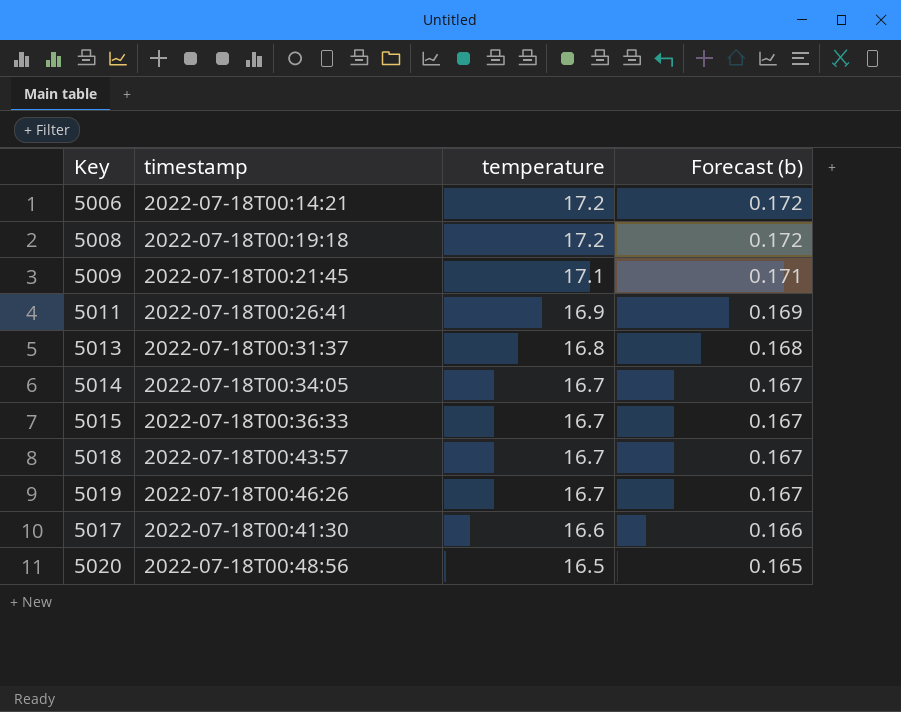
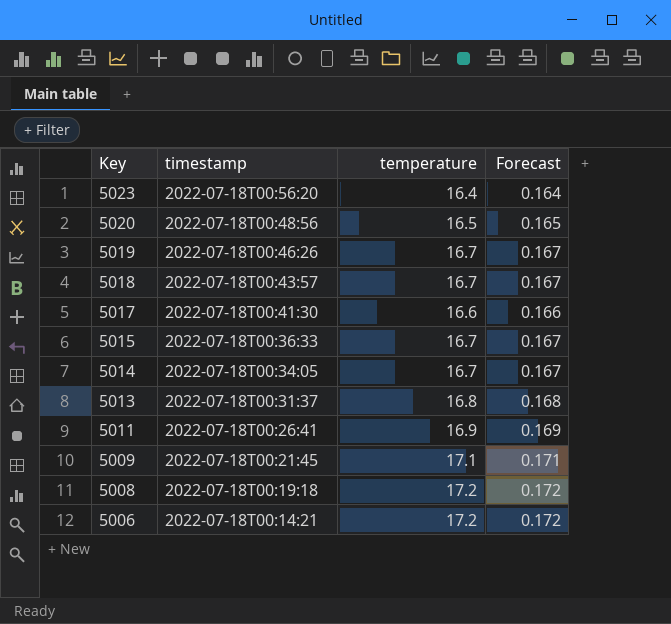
row order: temperature descending -> Key descending
column name: Forecast (b) -> Forecast
row 5023: none -> 2022-07-18T00:56:20 | 16.4 | 0.164

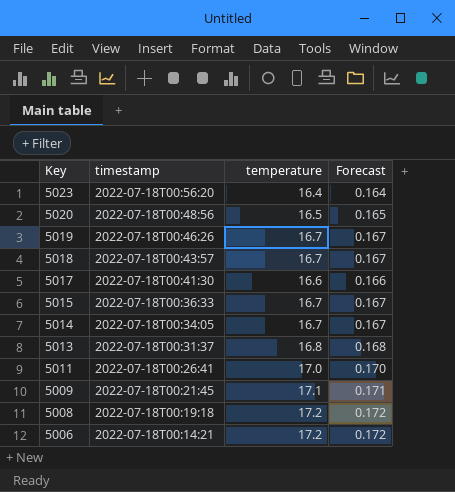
5011 | temperature: 16.9 -> 17.0
5011 | Forecast: 0.169 -> 0.170

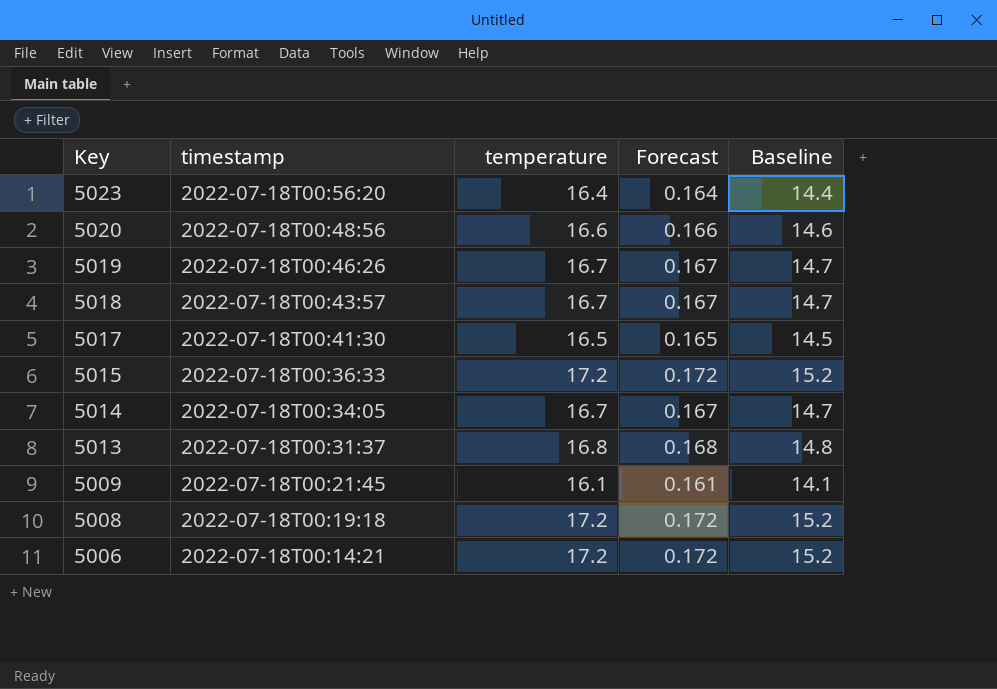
column Baseline | formula: none -> [temperature] - 2
row 5011: 2022-07-18T00:26:41 | 17.0 | 0.170 -> none
5020 | temperature: 16.5 -> 16.6
5020 | Forecast: 0.165 -> 0.166
5017 | temperature: 16.6 -> 16.5
5017 | Forecast: 0.166 -> 0.165
5015 | temperature: 16.7 -> 17.2
5015 | Forecast: 0.167 -> 0.172
5009 | temperature: 17.1 -> 16.1
5009 | Forecast: 0.171 -> 0.161

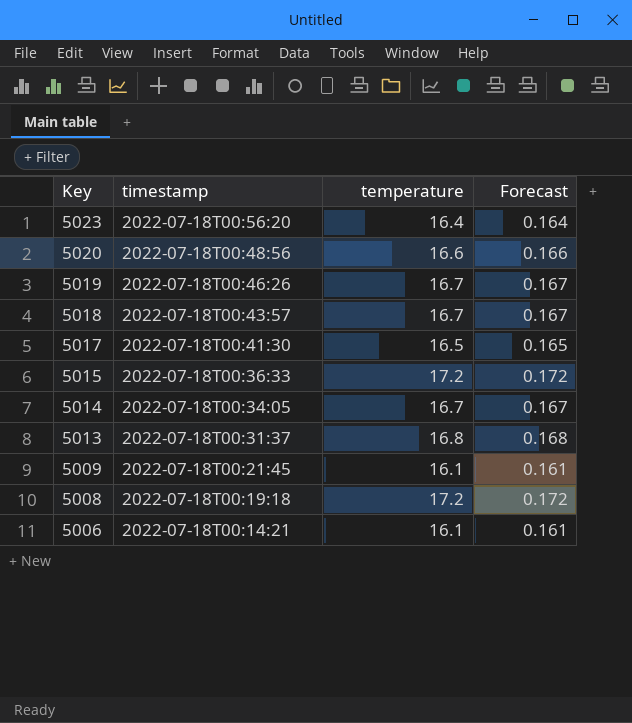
column Baseline | formula: [temperature] - 2 -> none
5006 | temperature: 17.2 -> 16.1
5006 | Forecast: 0.172 -> 0.161

